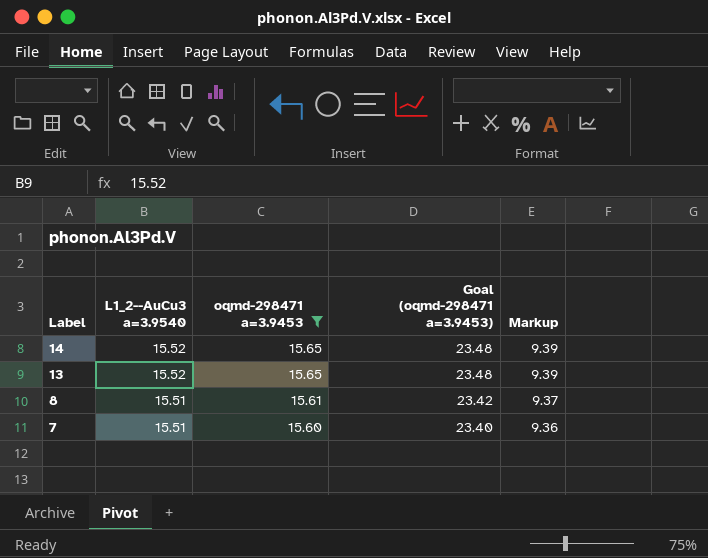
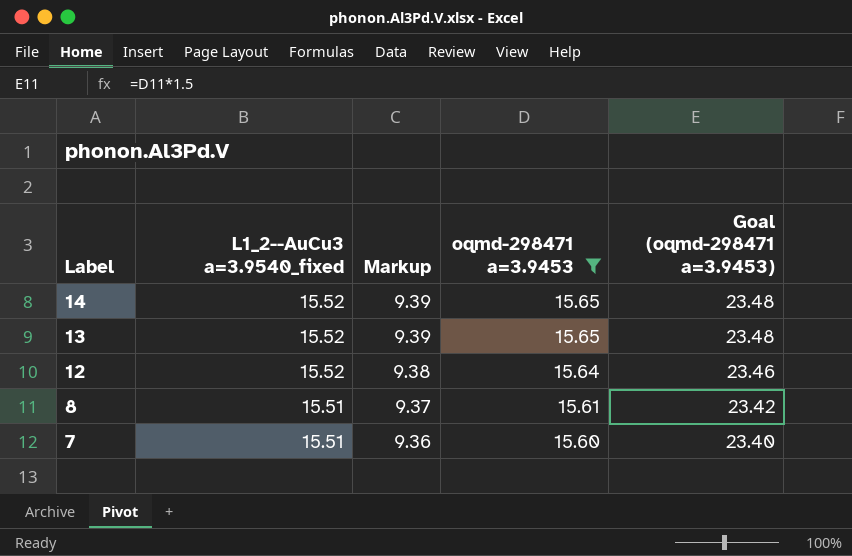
column name: L1_2--AuCu3 a=3.9540 -> L1_2--AuCu3 a=3.9540_fixed
column Markup | position: 5 -> 3
row 12: none -> 15.52 | 9.38 | 15.64 | 23.46

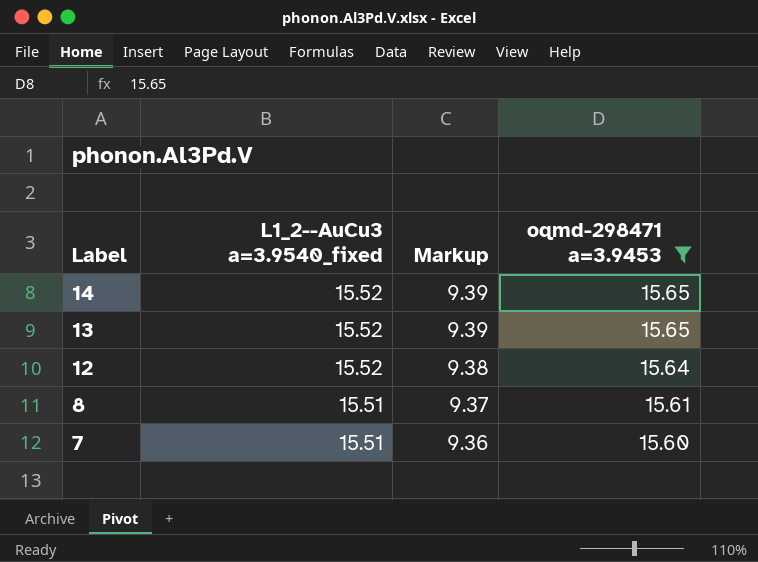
column Goal (oqmd-298471 a=3.9453) | formula: [oqmd-298471 a=3.9453] * 1.5 -> none

